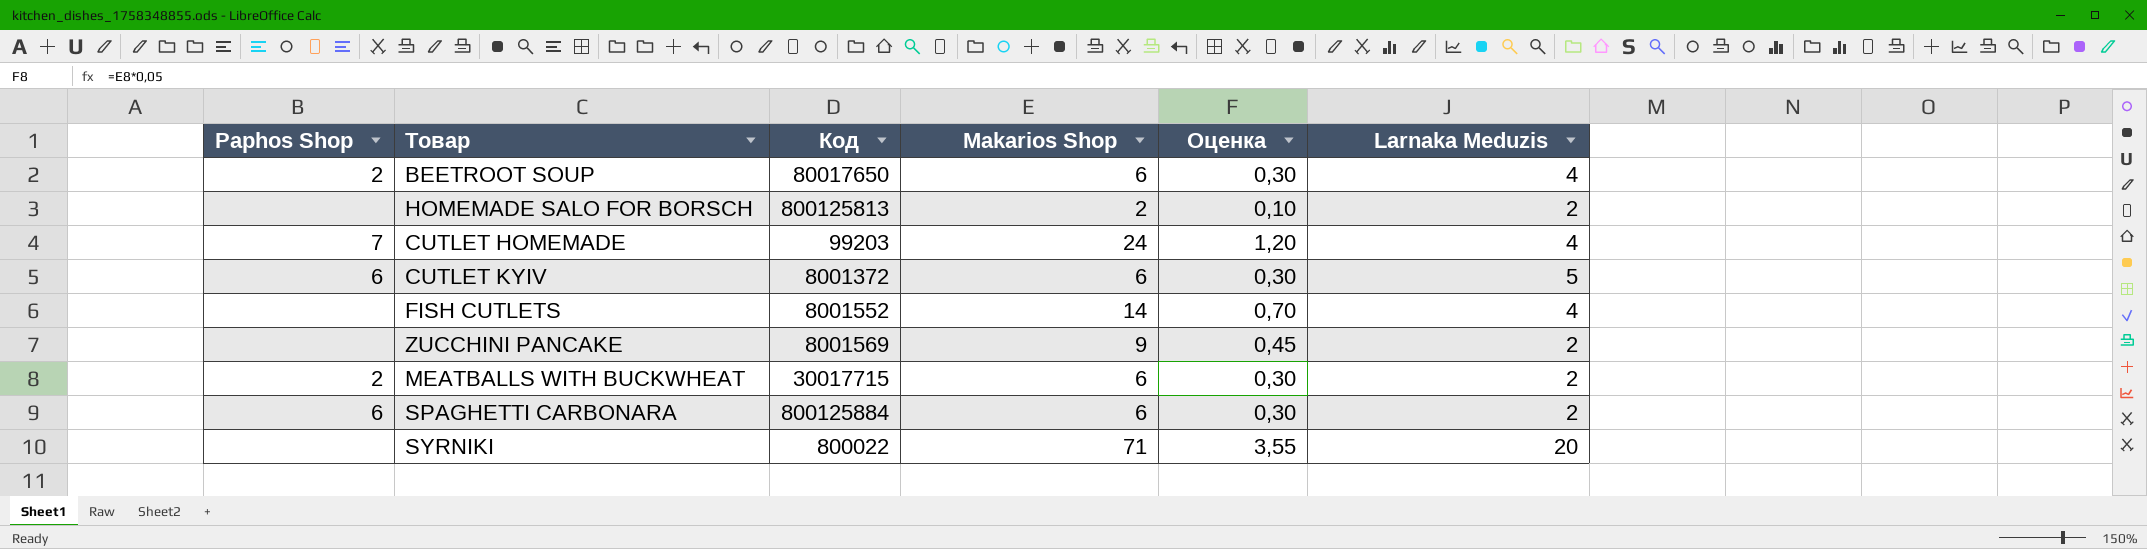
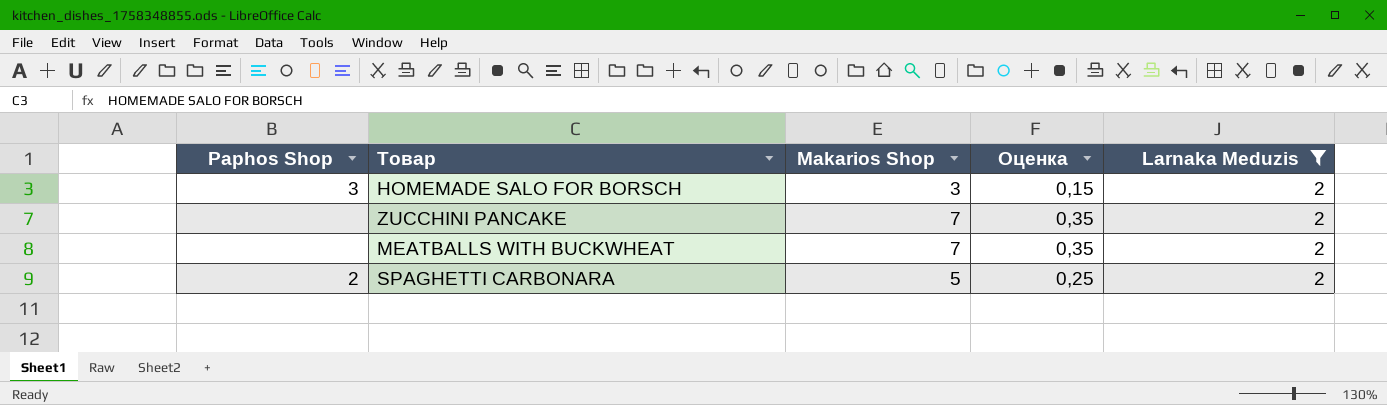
filter: none -> Larnaka Meduzis = 2
column Код | position: 3 -> none
HOMEMADE SALO FOR BORSCH | Paphos Shop: none -> 3
HOMEMADE SALO FOR BORSCH | Makarios Shop: 2 -> 3
HOMEMADE SALO FOR BORSCH | Оценка: 0,10 -> 0,15
ZUCCHINI PANCAKE | Makarios Shop: 9 -> 7
ZUCCHINI PANCAKE | Оценка: 0,45 -> 0,35
MEATBALLS WITH BUCKWHEAT | Paphos Shop: 2 -> none
MEATBALLS WITH BUCKWHEAT | Makarios Shop: 6 -> 7
MEATBALLS WITH BUCKWHEAT | Оценка: 0,30 -> 0,35
SPAGHETTI CARBONARA | Paphos Shop: 6 -> 2
SPAGHETTI CARBONARA | Makarios Shop: 6 -> 5
SPAGHETTI CARBONARA | Оценка: 0,30 -> 0,25

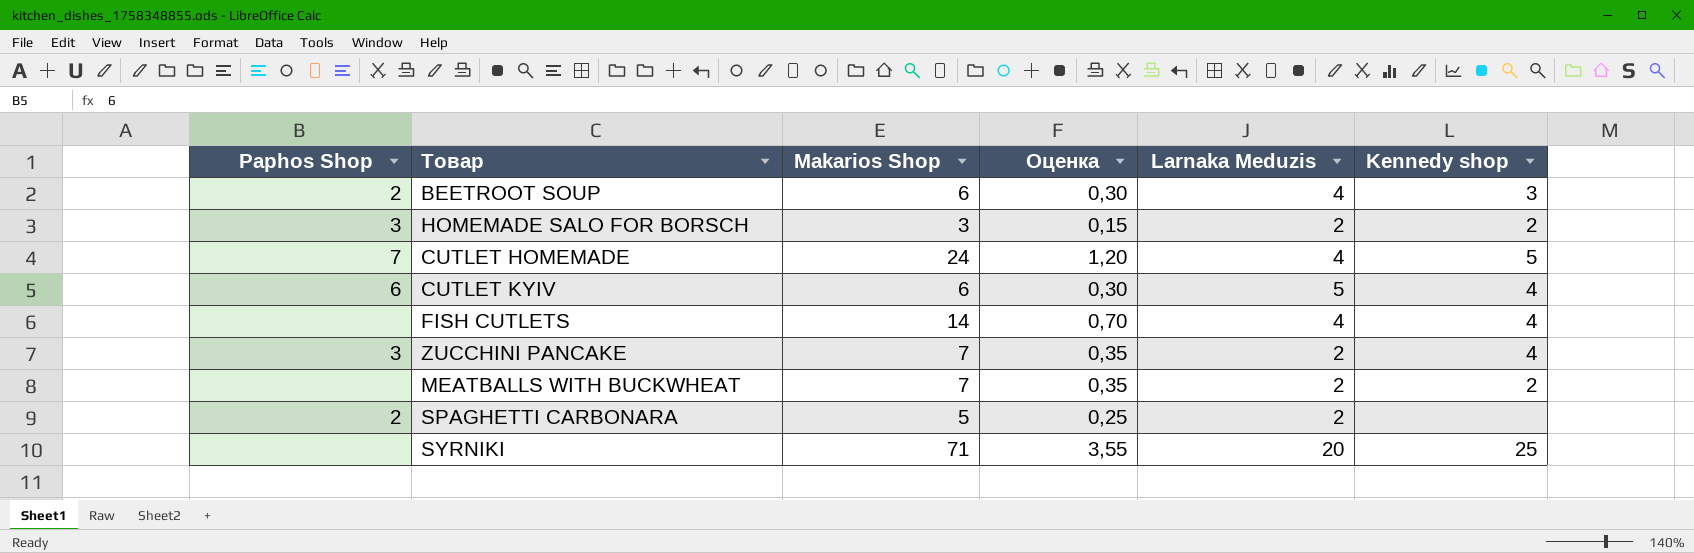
filter: Larnaka Meduzis = 2 -> none
column Kennedy shop | position: none -> 6
ZUCCHINI PANCAKE | Paphos Shop: none -> 3

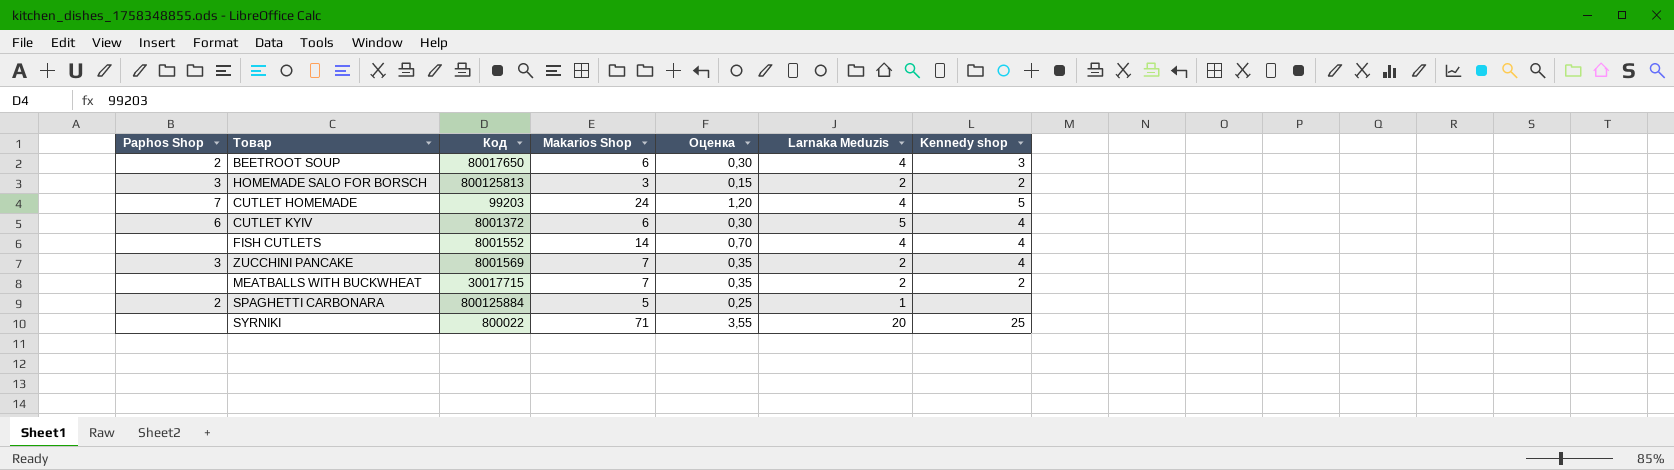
column Код | position: none -> 3
SPAGHETTI CARBONARA | Larnaka Meduzis: 2 -> 1

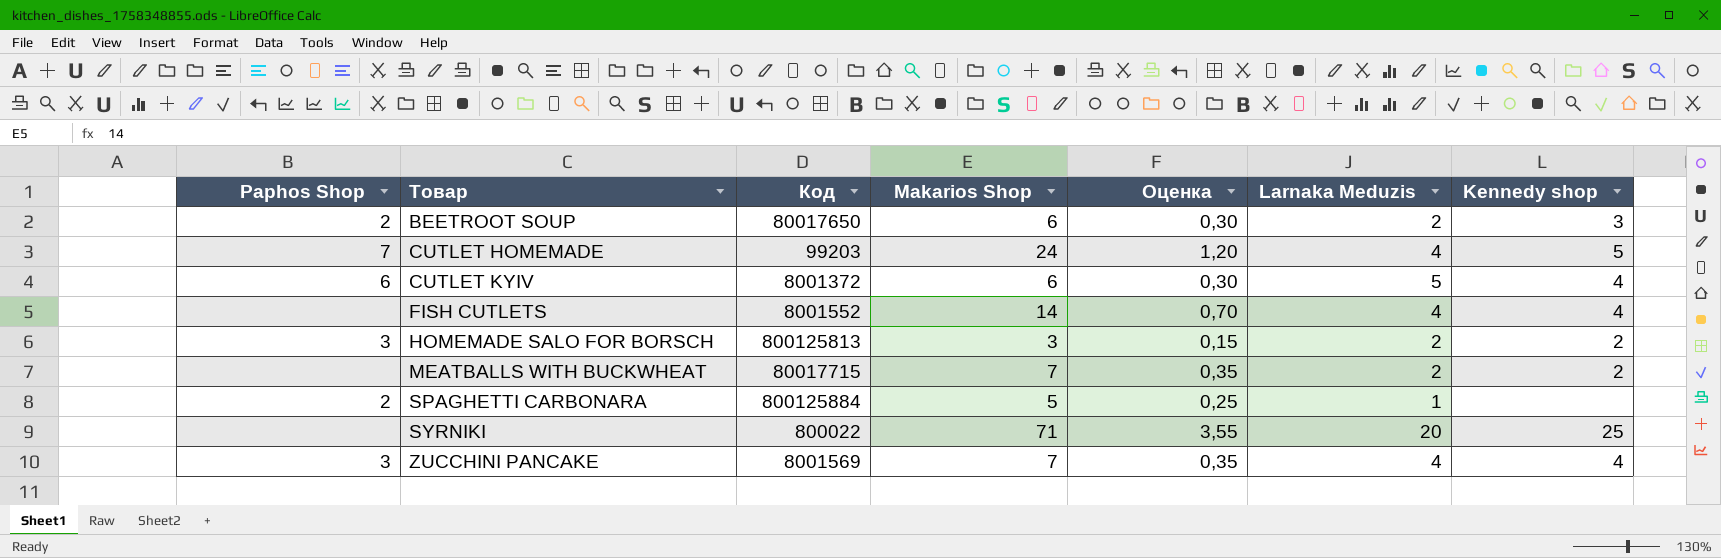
row order: none -> Товар ascending
BEETROOT SOUP | Larnaka Meduzis: 4 -> 2
MEATBALLS WITH BUCKWHEAT | Код: 30017715 -> 80017715
ZUCCHINI PANCAKE | Larnaka Meduzis: 2 -> 4

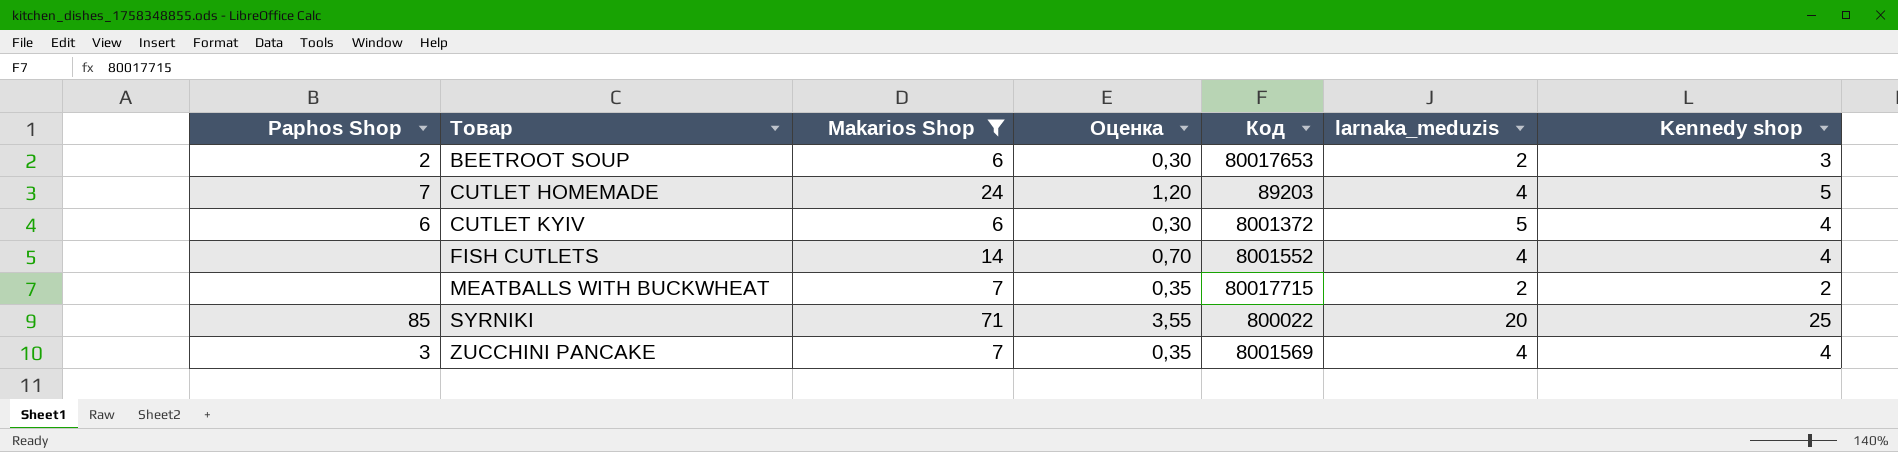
filter: none -> Makarios Shop >= 6
column Код | position: 3 -> 5
column name: Larnaka Meduzis -> larnaka_meduzis
BEETROOT SOUP | Код: 80017650 -> 80017653
CUTLET HOMEMADE | Код: 99203 -> 89203
SYRNIKI | Paphos Shop: none -> 85

